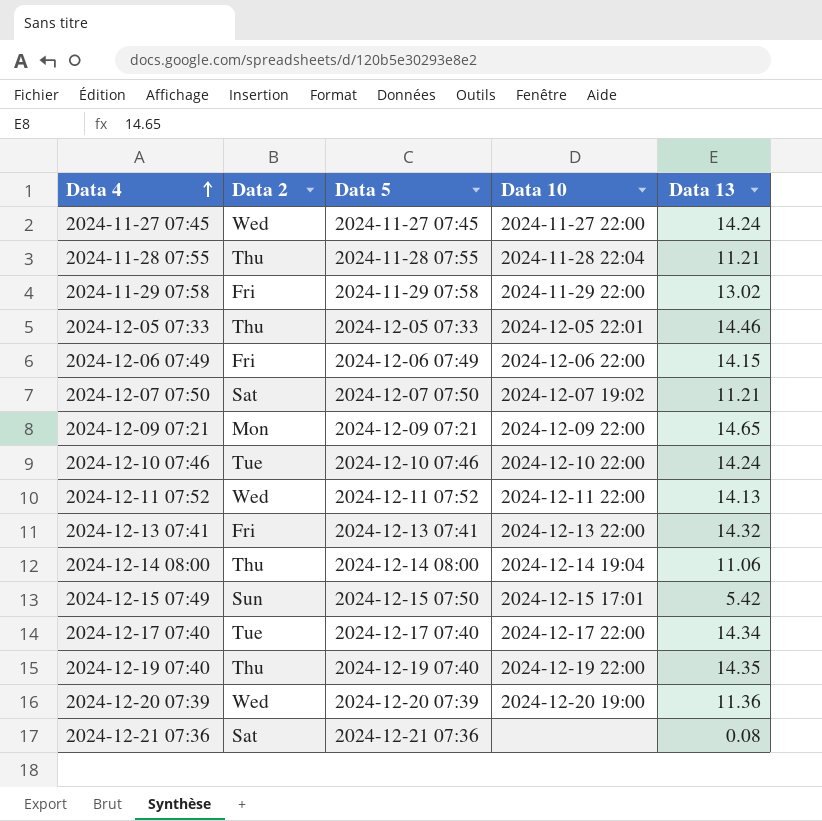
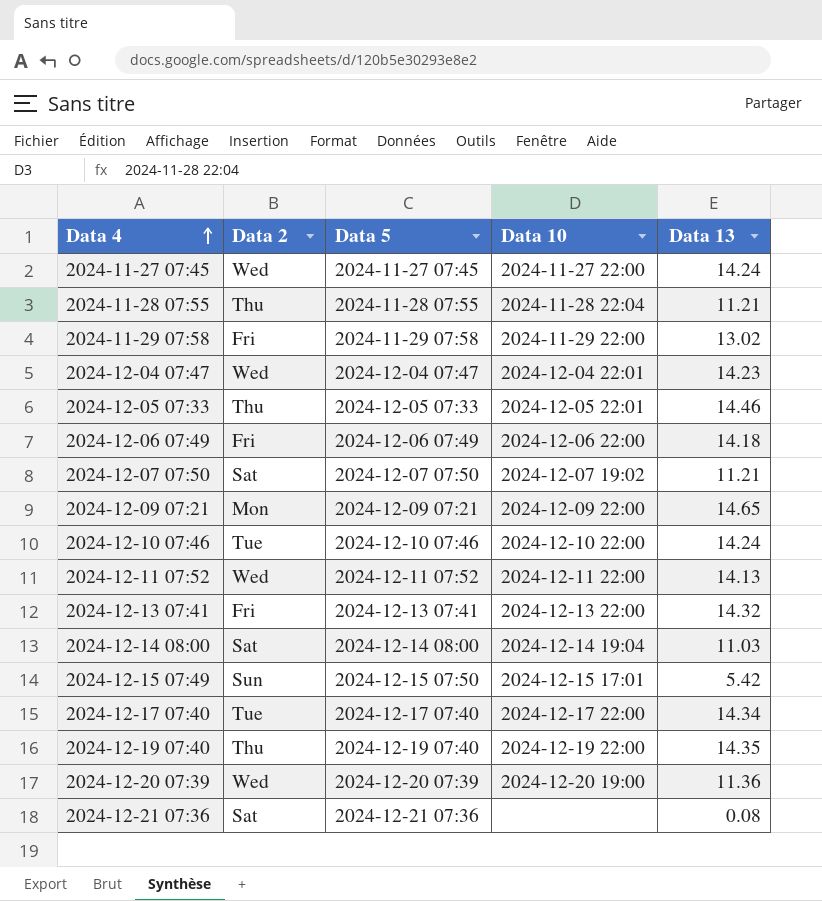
row 2024-12-04 07:47: none -> Wed | 2024-12-04 07:47 | 2024-12-04 22:01 | 14.23
2024-12-06 07:49 | Data 13: 14.15 -> 14.18
2024-12-14 08:00 | Data 2: Thu -> Sat
2024-12-14 08:00 | Data 13: 11.06 -> 11.03

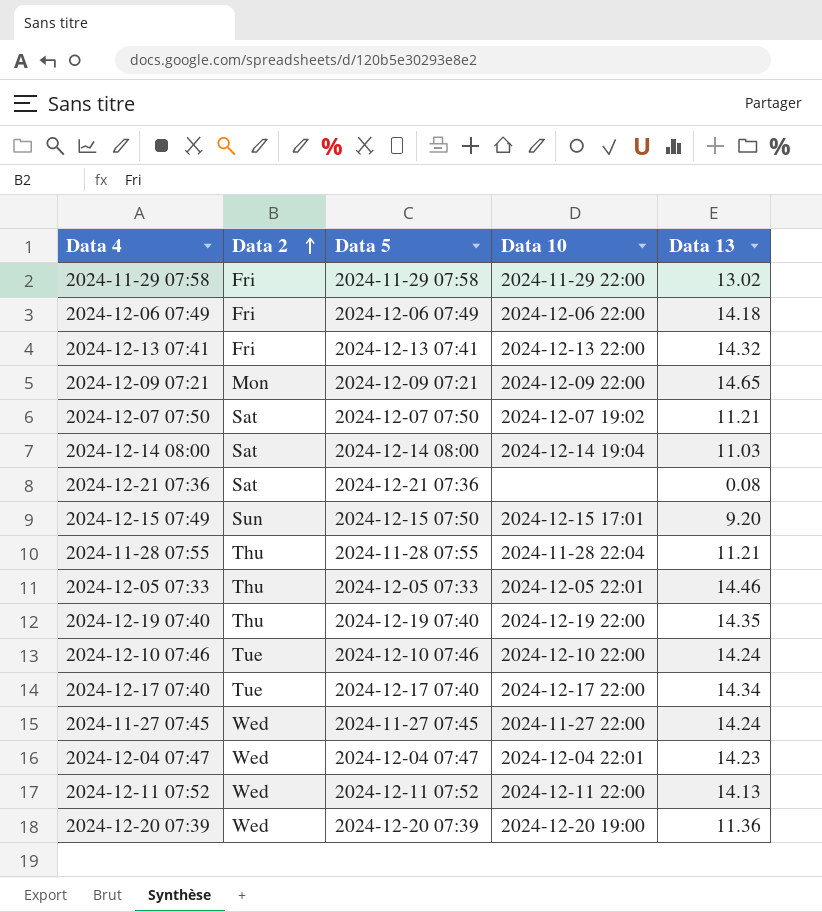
row order: Data 4 ascending -> Data 2 ascending
2024-12-15 07:49 | Data 13: 5.42 -> 9.20

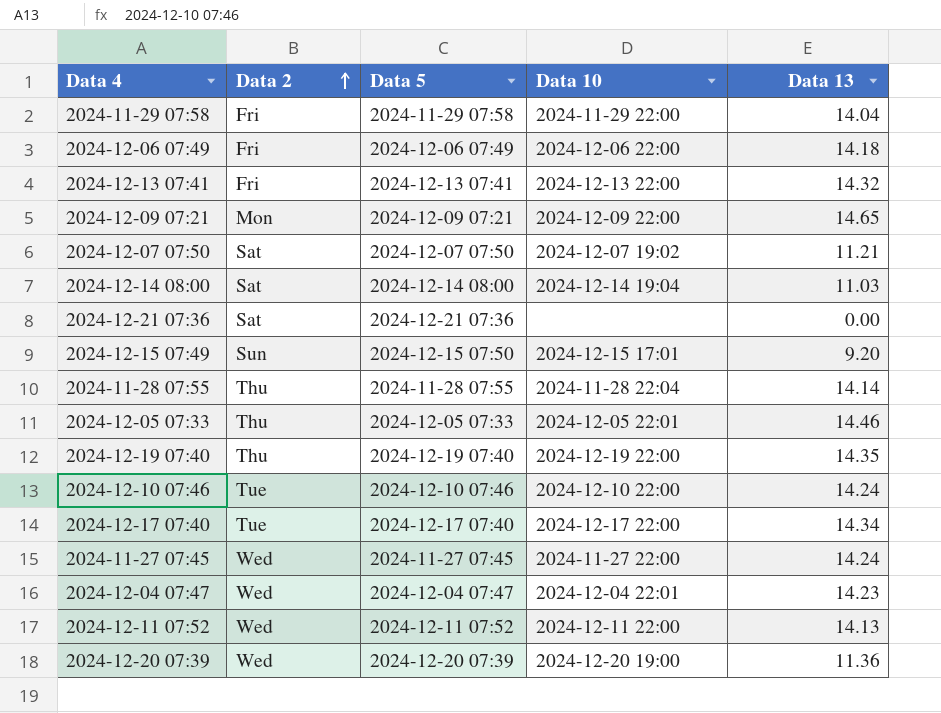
2024-11-29 07:58 | Data 13: 13.02 -> 14.04
2024-12-21 07:36 | Data 13: 0.08 -> 0.00
2024-11-28 07:55 | Data 13: 11.21 -> 14.14

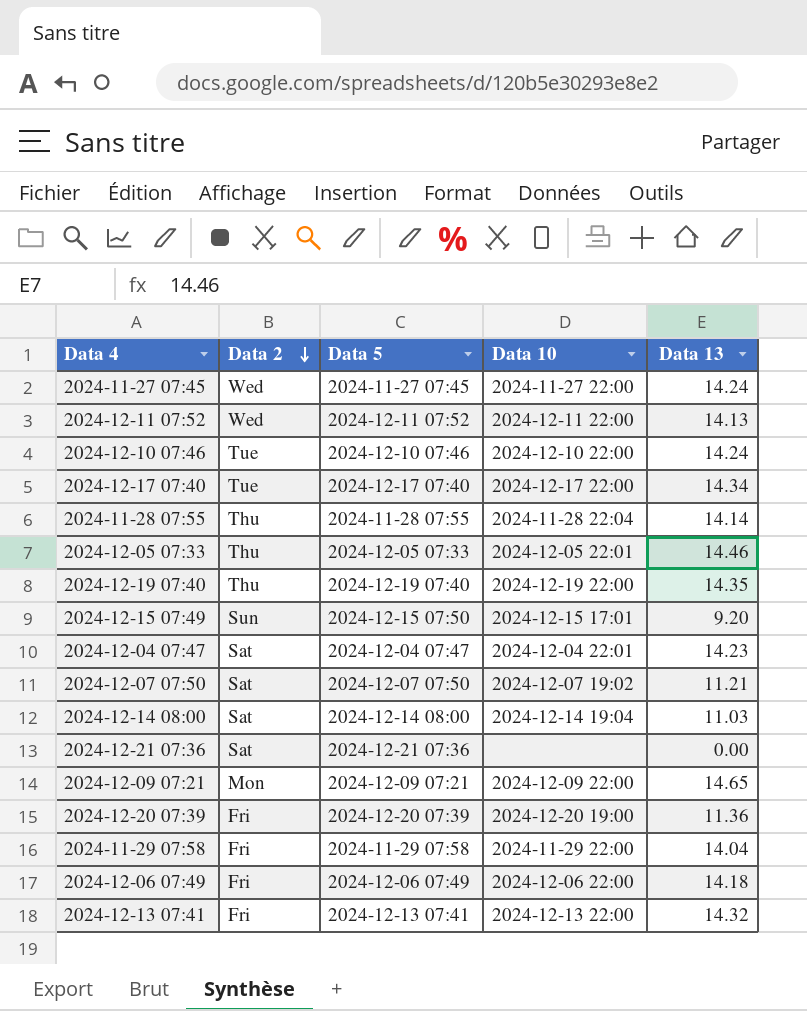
row order: Data 2 ascending -> Data 2 descending
2024-12-04 07:47 | Data 2: Wed -> Sat
2024-12-20 07:39 | Data 2: Wed -> Fri

